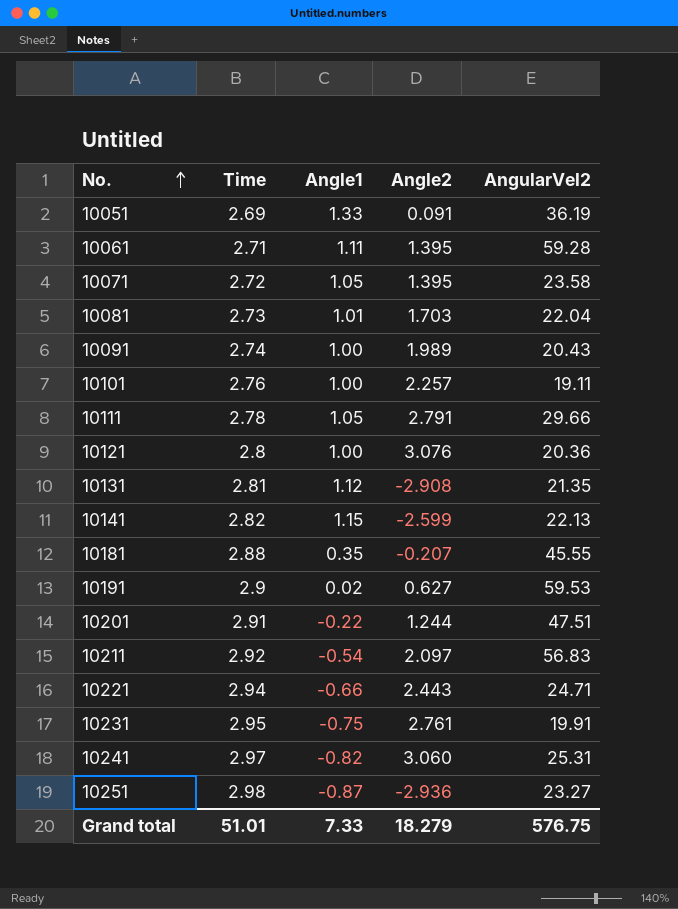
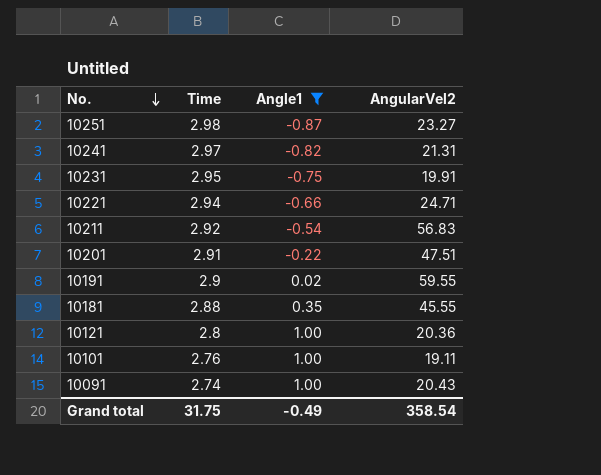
filter: none -> Angle1 <= 1.00
row order: No. ascending -> No. descending
column Angle2 | position: 4 -> none
10241 | AngularVel2: 25.31 -> 21.31
10191 | AngularVel2: 59.53 -> 59.55
Grand total | Time: 51.01 -> 31.75
Grand total | Angle1: 7.33 -> -0.49
Grand total | AngularVel2: 576.75 -> 358.54

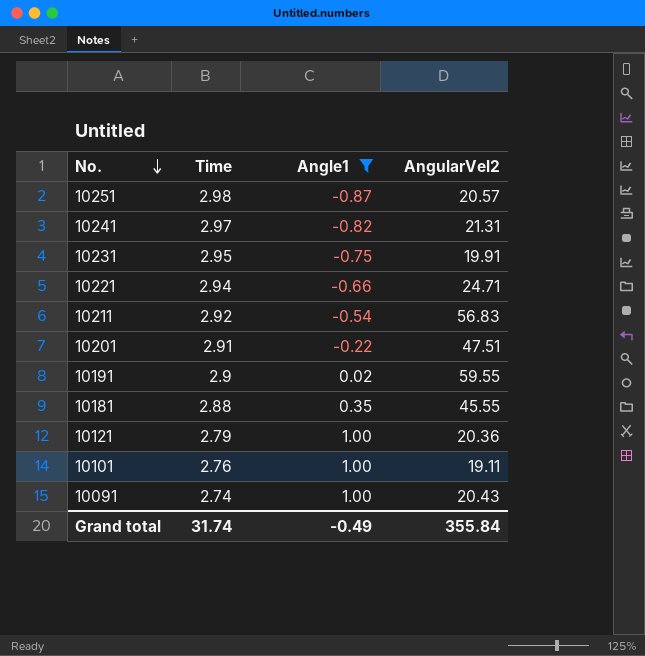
10251 | AngularVel2: 23.27 -> 20.57
10121 | Time: 2.8 -> 2.79
Grand total | Time: 31.75 -> 31.74
Grand total | AngularVel2: 358.54 -> 355.84

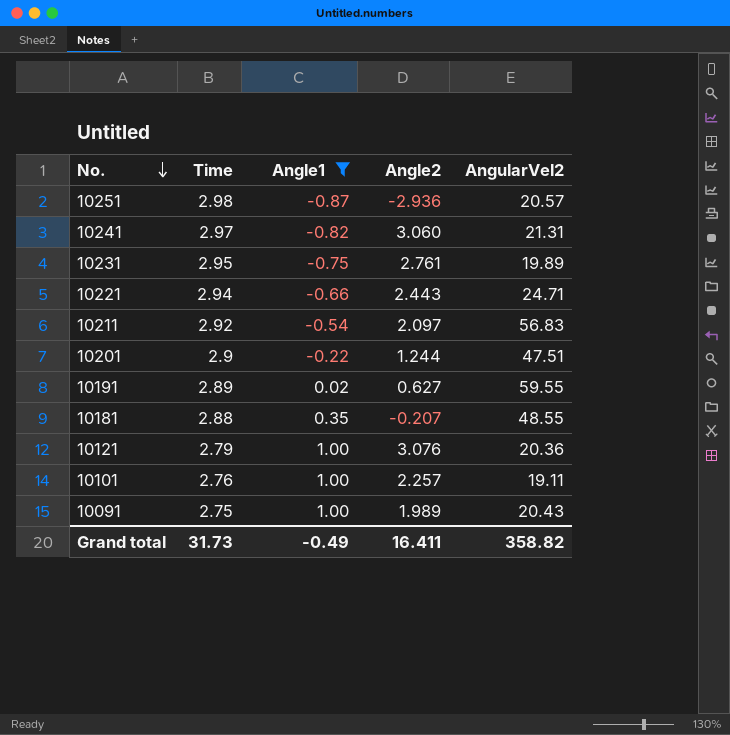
column Angle2 | position: none -> 4
10231 | AngularVel2: 19.91 -> 19.89
10201 | Time: 2.91 -> 2.9
10191 | Time: 2.9 -> 2.89
10181 | AngularVel2: 45.55 -> 48.55
10091 | Time: 2.74 -> 2.75
Grand total | Time: 31.74 -> 31.73
Grand total | AngularVel2: 355.84 -> 358.82

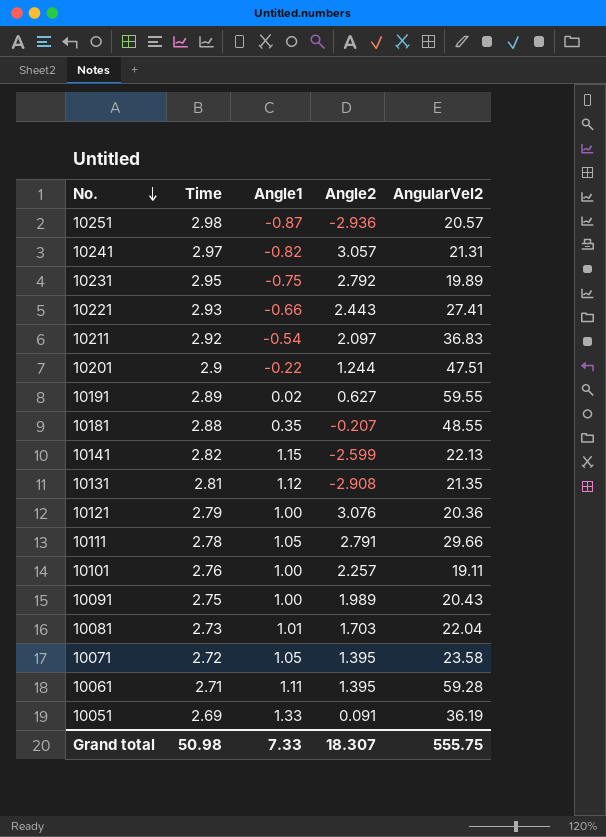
filter: Angle1 <= 1.00 -> none
10241 | Angle2: 3.060 -> 3.057
10231 | Angle2: 2.761 -> 2.792
10221 | Time: 2.94 -> 2.93
10221 | AngularVel2: 24.71 -> 27.41
10211 | AngularVel2: 56.83 -> 36.83
Grand total | Time: 31.73 -> 50.98
Grand total | Angle1: -0.49 -> 7.33
Grand total | Angle2: 16.411 -> 18.307
Grand total | AngularVel2: 358.82 -> 555.75

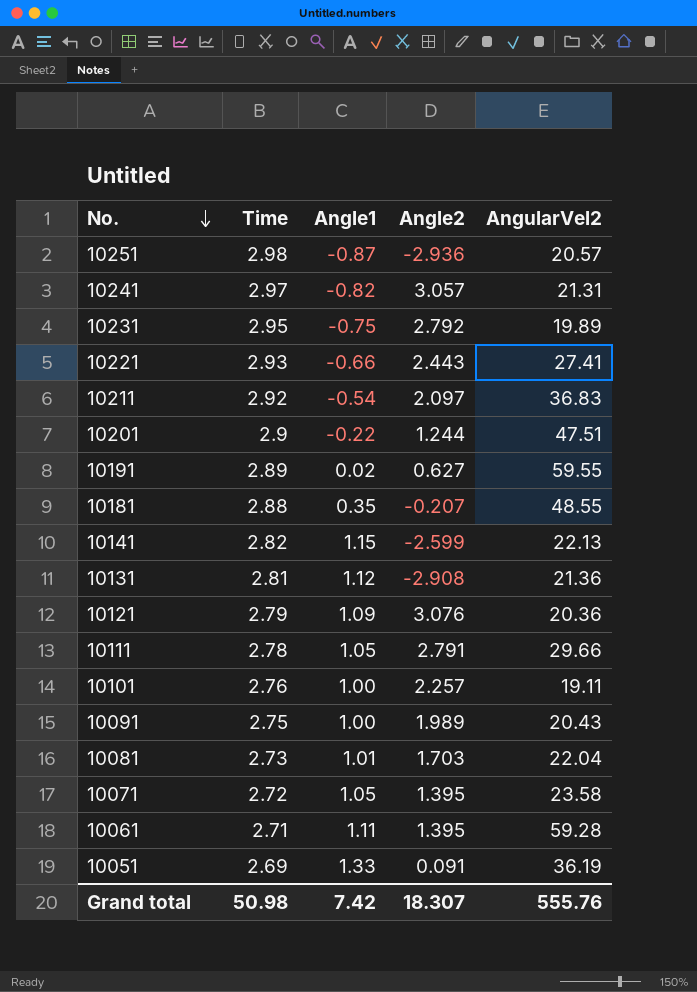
10131 | AngularVel2: 21.35 -> 21.36
10121 | Angle1: 1.00 -> 1.09
Grand total | Angle1: 7.33 -> 7.42
Grand total | AngularVel2: 555.75 -> 555.76

